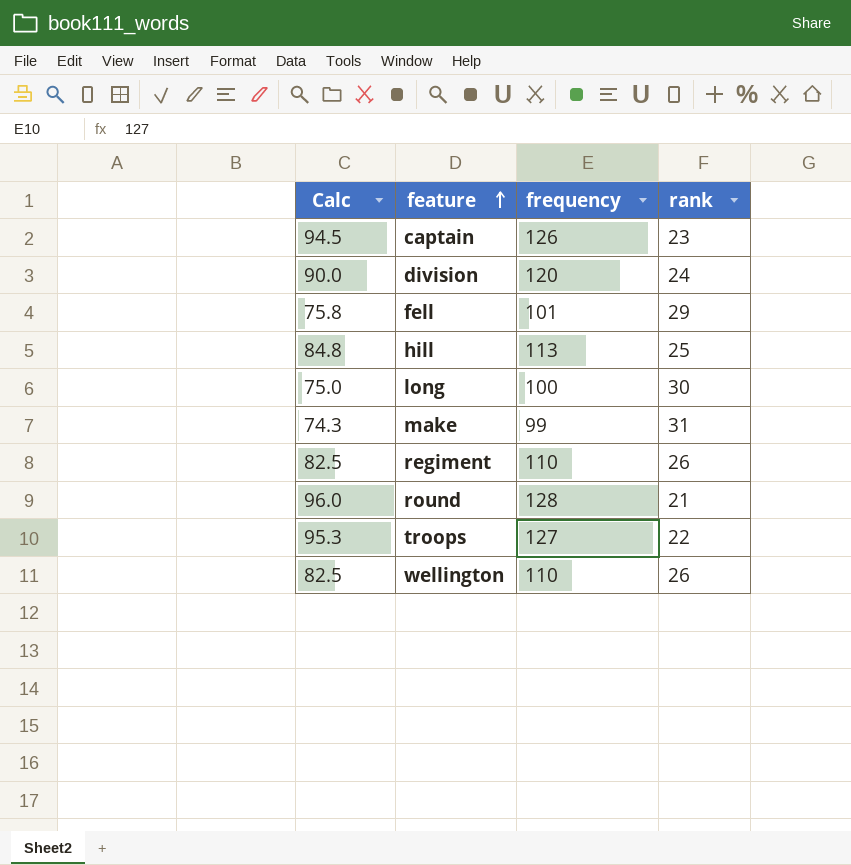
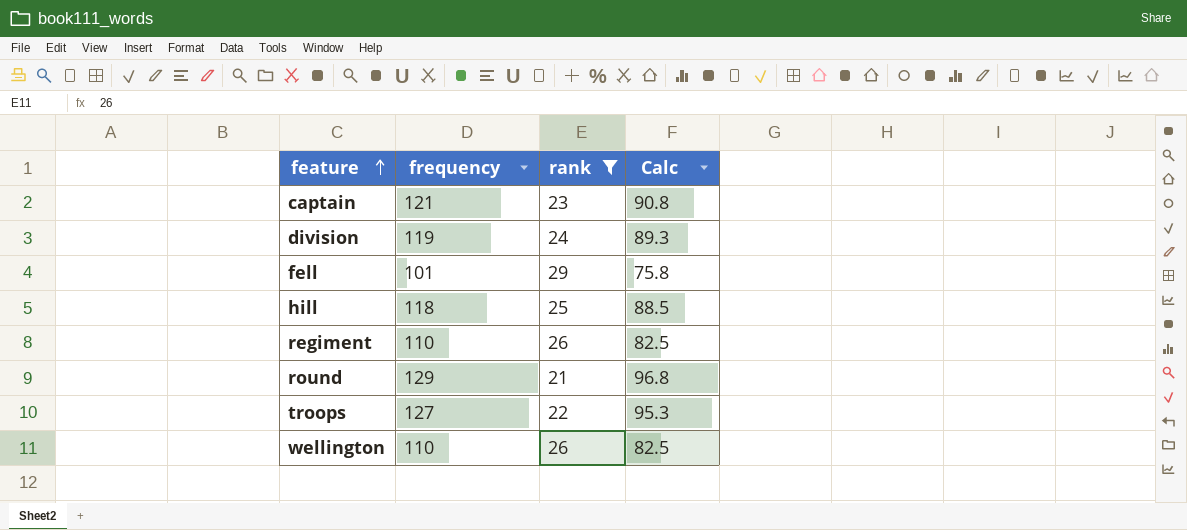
filter: none -> rank <= 29
column Calc | position: 1 -> 4
captain | frequency: 126 -> 121
captain | Calc: 94.5 -> 90.8
division | frequency: 120 -> 119
division | Calc: 90.0 -> 89.3
hill | frequency: 113 -> 118
hill | Calc: 84.8 -> 88.5
round | frequency: 128 -> 129
round | Calc: 96.0 -> 96.8

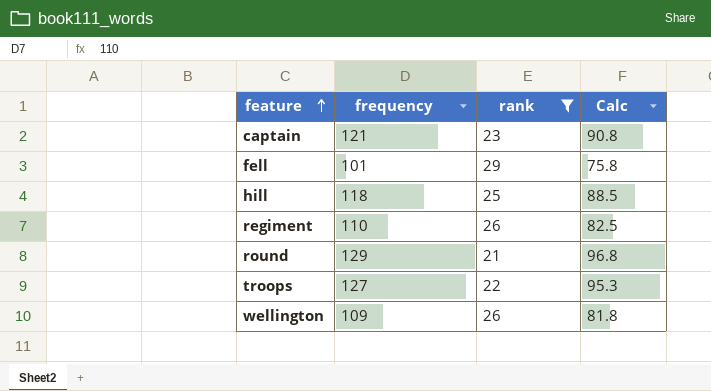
row division: 119 | 24 | 89.3 -> none
wellington | frequency: 110 -> 109
wellington | Calc: 82.5 -> 81.8

